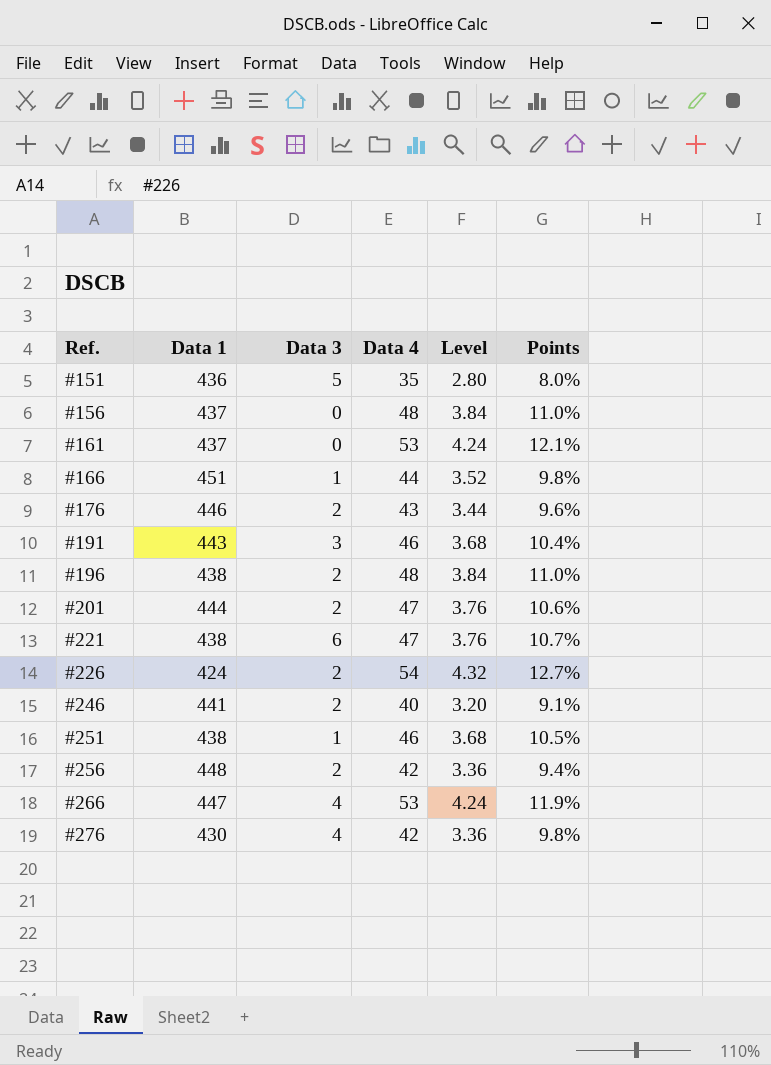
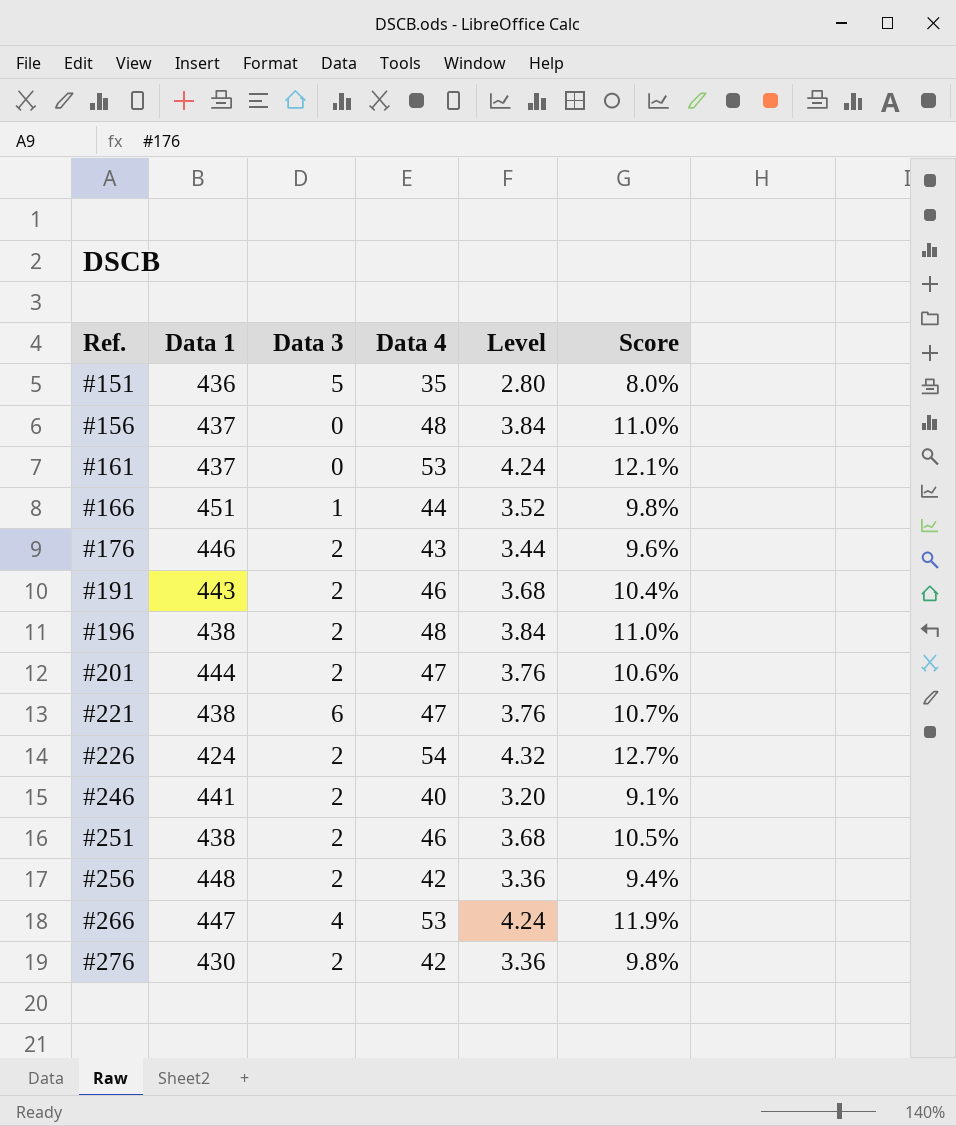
column name: Points -> Score
#191 | Data 3: 3 -> 2
#251 | Data 3: 1 -> 2
#276 | Data 3: 4 -> 2

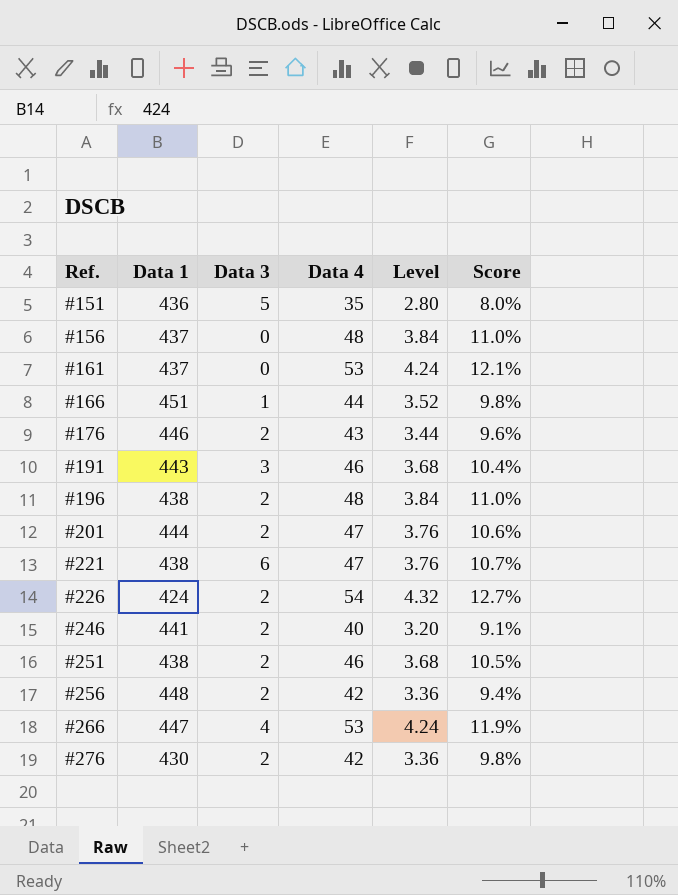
#191 | Data 3: 2 -> 3

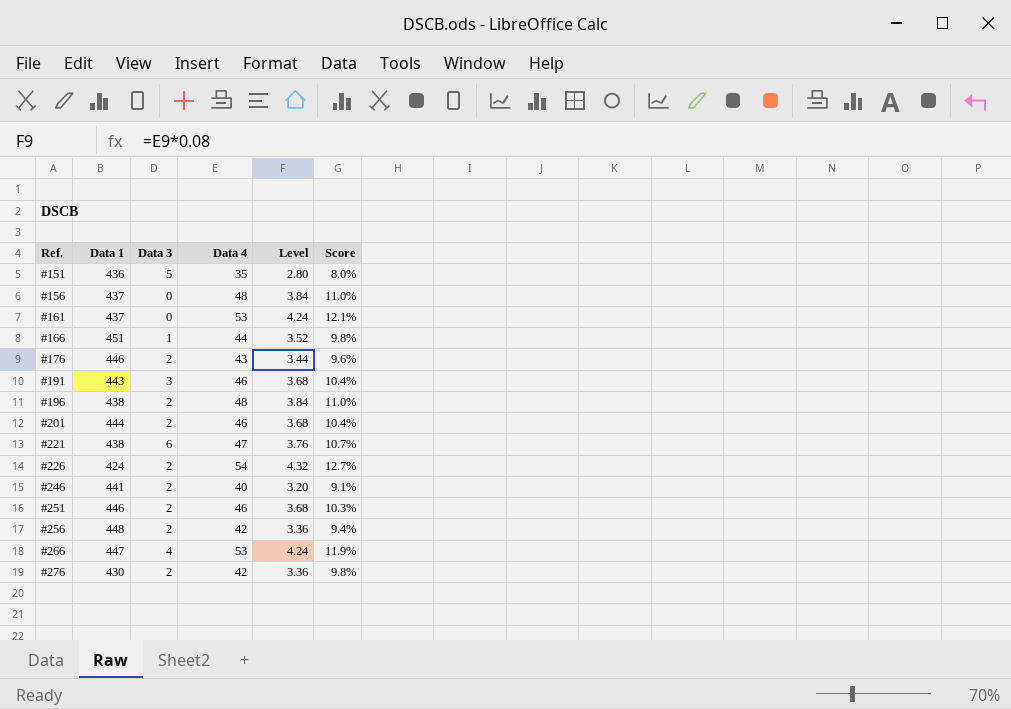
#201 | Data 4: 47 -> 46
#201 | Level: 3.76 -> 3.68
#201 | Score: 10.6% -> 10.4%
#251 | Data 1: 438 -> 446
#251 | Score: 10.5% -> 10.3%

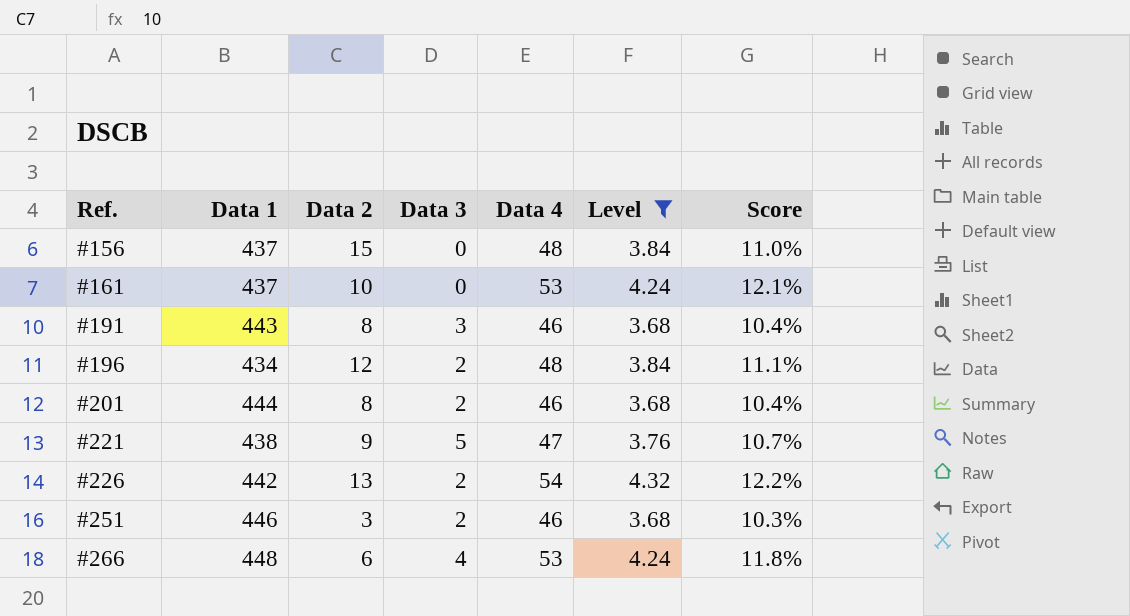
filter: none -> Level >= 3.68
column Data 2 | position: none -> 3
#196 | Data 1: 438 -> 434
#196 | Score: 11.0% -> 11.1%
#221 | Data 3: 6 -> 5
#226 | Data 1: 424 -> 442
#226 | Score: 12.7% -> 12.2%
#266 | Data 1: 447 -> 448
#266 | Score: 11.9% -> 11.8%

